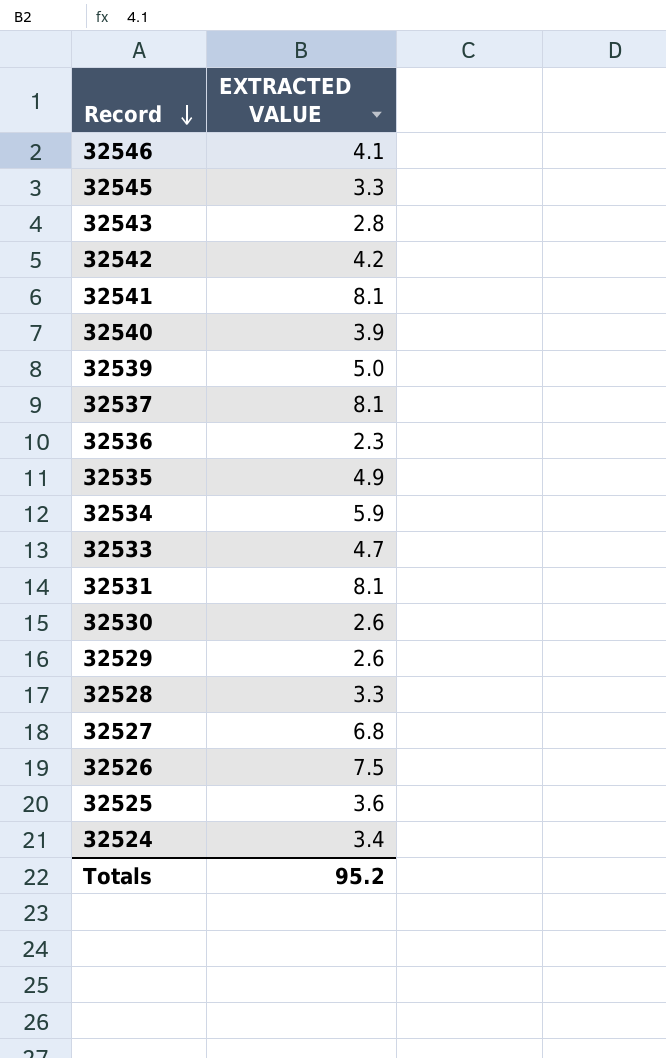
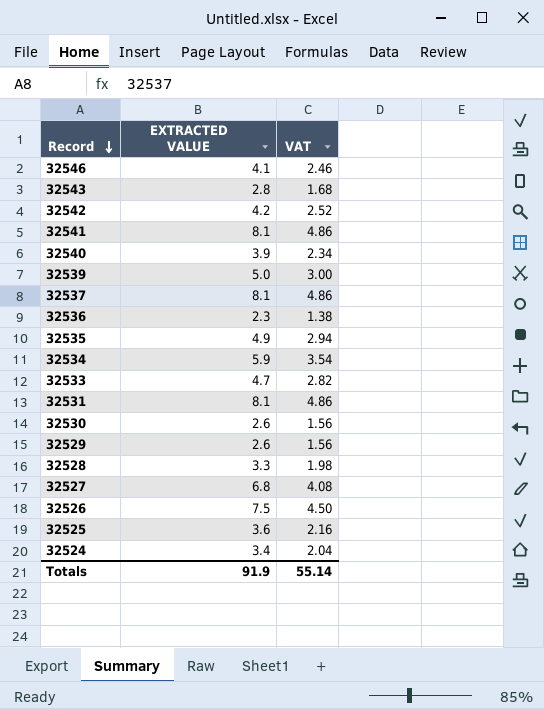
column VAT | formula: none -> [EXTRACTED VALUE] * 0.6
row 32545: 3.3 -> none
Totals | EXTRACTED VALUE: 95.2 -> 91.9

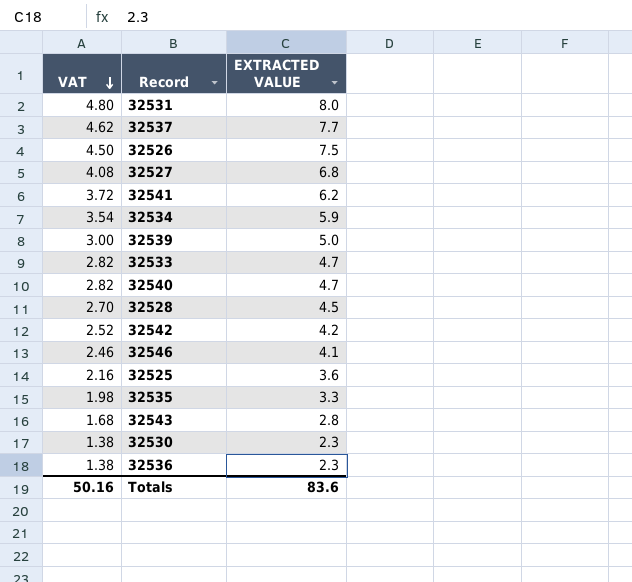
row order: Record descending -> VAT descending
column VAT | position: 3 -> 1
row 32529: 2.6 | 1.56 -> none
row 32524: 3.4 | 2.04 -> none
32531 | VAT: 4.86 -> 4.80
32531 | EXTRACTED VALUE: 8.1 -> 8.0
32537 | VAT: 4.86 -> 4.62
32537 | EXTRACTED VALUE: 8.1 -> 7.7
32541 | VAT: 4.86 -> 3.72
32541 | EXTRACTED VALUE: 8.1 -> 6.2
32540 | VAT: 2.34 -> 2.82
32540 | EXTRACTED VALUE: 3.9 -> 4.7
32528 | VAT: 1.98 -> 2.70
32528 | EXTRACTED VALUE: 3.3 -> 4.5
32535 | VAT: 2.94 -> 1.98
32535 | EXTRACTED VALUE: 4.9 -> 3.3
32530 | VAT: 1.56 -> 1.38
32530 | EXTRACTED VALUE: 2.6 -> 2.3
Totals | VAT: 55.14 -> 50.16
Totals | EXTRACTED VALUE: 91.9 -> 83.6

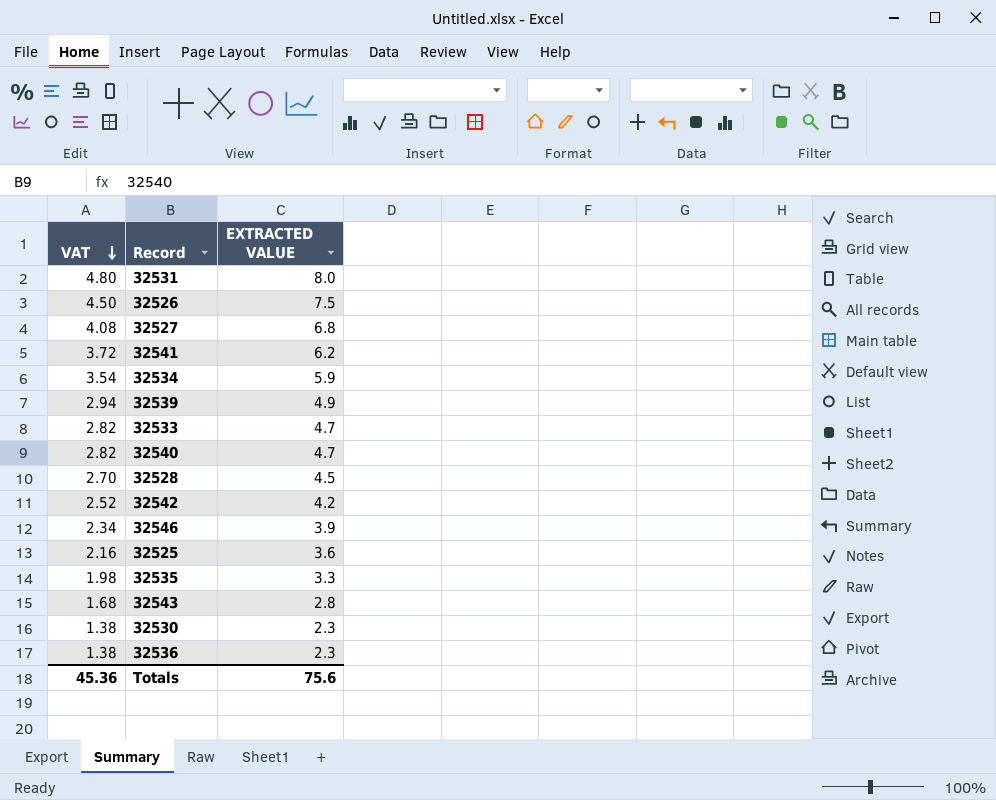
row 32537: 4.62 | 7.7 -> none
32539 | VAT: 3.00 -> 2.94
32539 | EXTRACTED VALUE: 5.0 -> 4.9
32546 | VAT: 2.46 -> 2.34
32546 | EXTRACTED VALUE: 4.1 -> 3.9
Totals | VAT: 50.16 -> 45.36
Totals | EXTRACTED VALUE: 83.6 -> 75.6

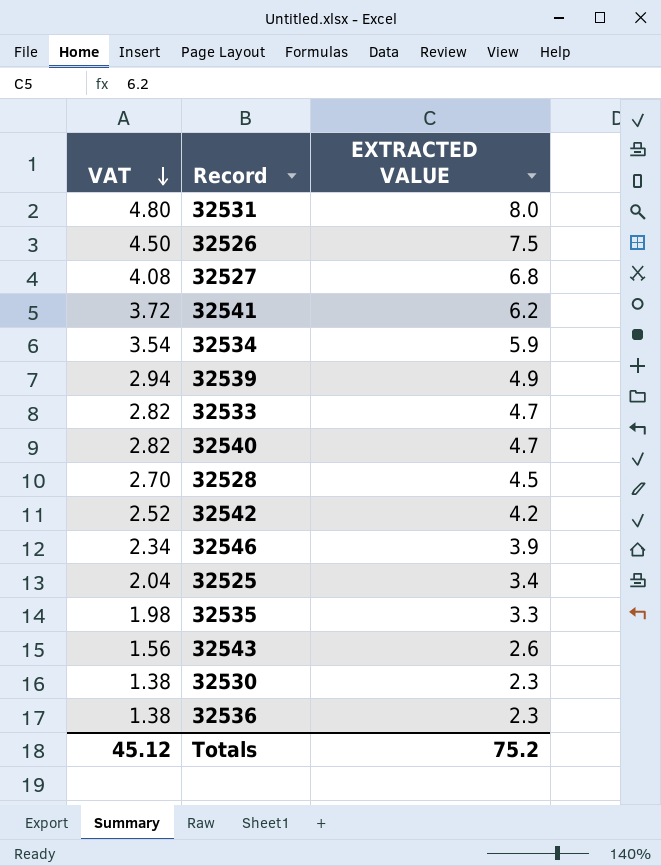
32525 | VAT: 2.16 -> 2.04
32525 | EXTRACTED VALUE: 3.6 -> 3.4
32543 | VAT: 1.68 -> 1.56
32543 | EXTRACTED VALUE: 2.8 -> 2.6
Totals | VAT: 45.36 -> 45.12
Totals | EXTRACTED VALUE: 75.6 -> 75.2

